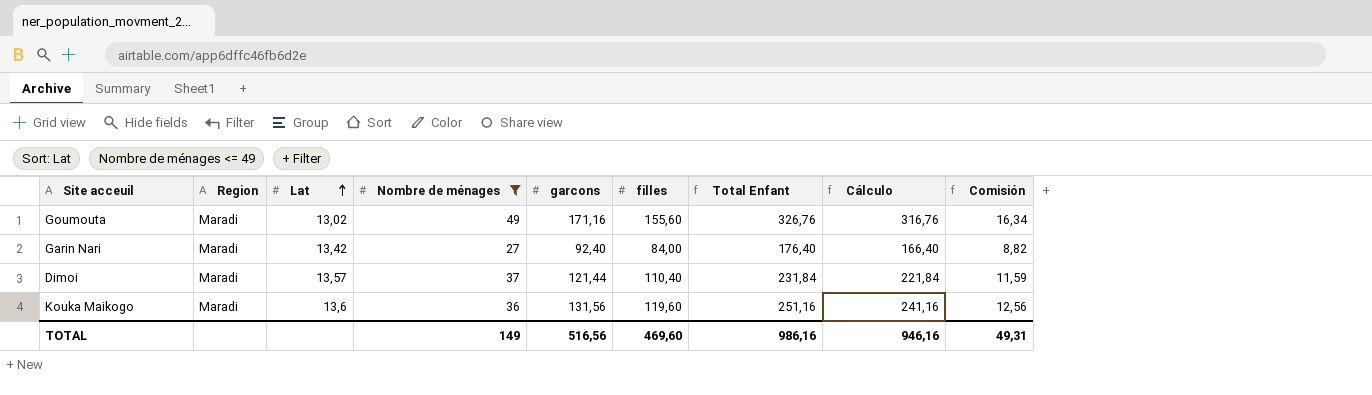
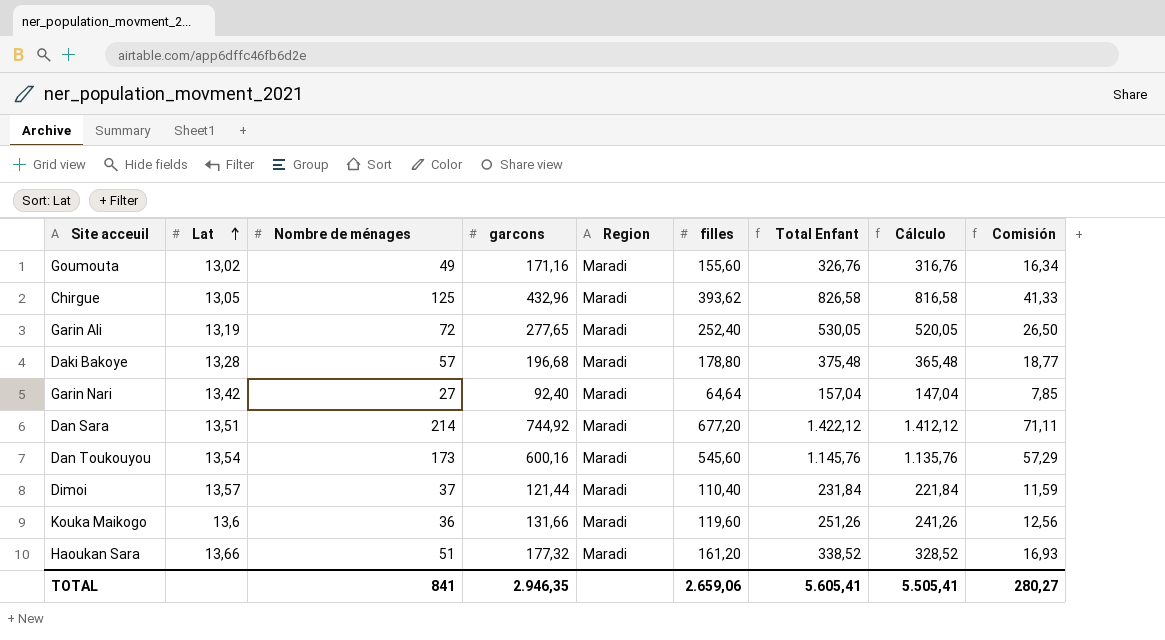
filter: Nombre de ménages <= 49 -> none
column Region | position: 2 -> 5
Garin Nari | filles: 84,00 -> 64,64
Garin Nari | Total Enfant: 176,40 -> 157,04
Garin Nari | Cálculo: 166,40 -> 147,04
Garin Nari | Comisión: 8,82 -> 7,85
Kouka Maikogo | garcons: 131,56 -> 131,66
Kouka Maikogo | Total Enfant: 251,16 -> 251,26
Kouka Maikogo | Cálculo: 241,16 -> 241,26
TOTAL | Nombre de ménages: 149 -> 841
TOTAL | garcons: 516,56 -> 2.946,35
TOTAL | filles: 469,60 -> 2.659,06
TOTAL | Total Enfant: 986,16 -> 5.605,41
TOTAL | Cálculo: 946,16 -> 5.505,41
TOTAL | Comisión: 49,31 -> 280,27

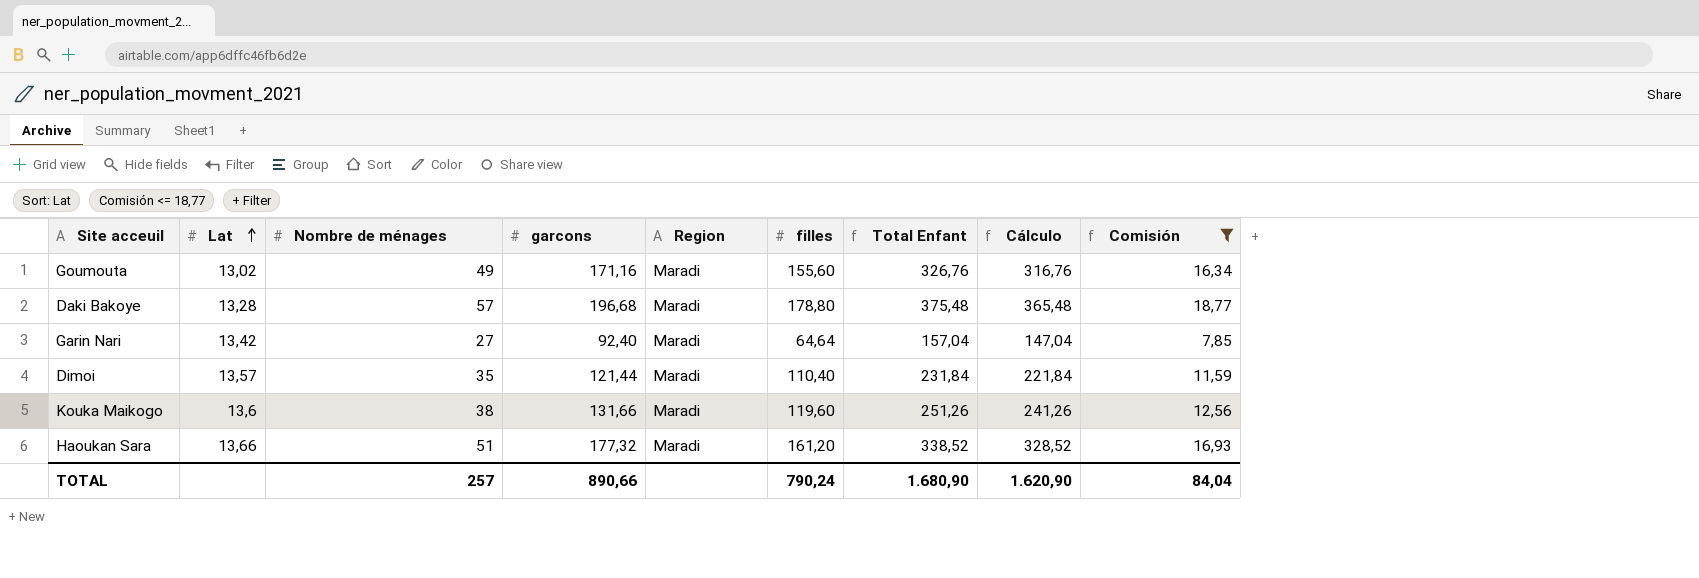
filter: none -> Comisión <= 18,77
Dimoi | Nombre de ménages: 37 -> 35
Kouka Maikogo | Nombre de ménages: 36 -> 38
TOTAL | Nombre de ménages: 841 -> 257
TOTAL | garcons: 2.946,35 -> 890,66
TOTAL | filles: 2.659,06 -> 790,24
TOTAL | Total Enfant: 5.605,41 -> 1.680,90
TOTAL | Cálculo: 5.505,41 -> 1.620,90
TOTAL | Comisión: 280,27 -> 84,04

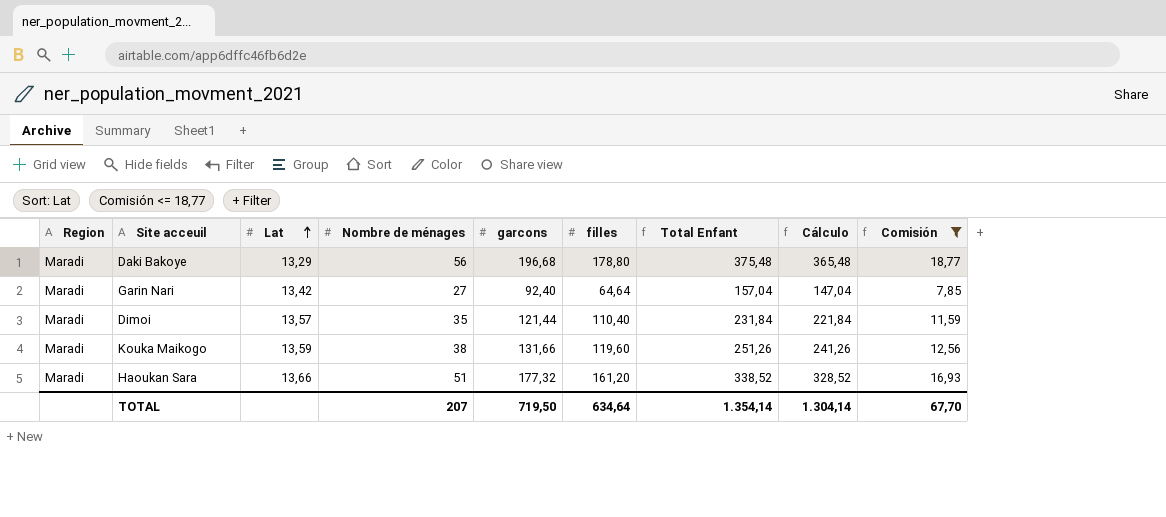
column Region | position: 5 -> 1
row Goumouta: 13,02 | 49 | 171,16 | Maradi | 155,60 | 326,76 | 316,76 | 16,34 -> none
Daki Bakoye | Lat: 13,28 -> 13,29
Daki Bakoye | Nombre de ménages: 57 -> 56
Kouka Maikogo | Lat: 13,6 -> 13,59
TOTAL | Nombre de ménages: 257 -> 207
TOTAL | garcons: 890,66 -> 719,50
TOTAL | filles: 790,24 -> 634,64
TOTAL | Total Enfant: 1.680,90 -> 1.354,14
TOTAL | Cálculo: 1.620,90 -> 1.304,14
TOTAL | Comisión: 84,04 -> 67,70

